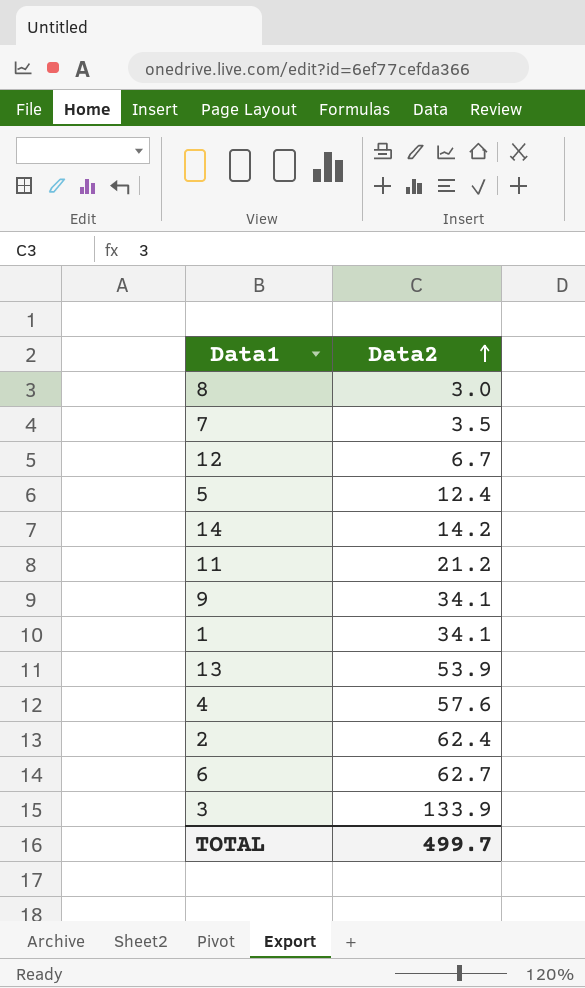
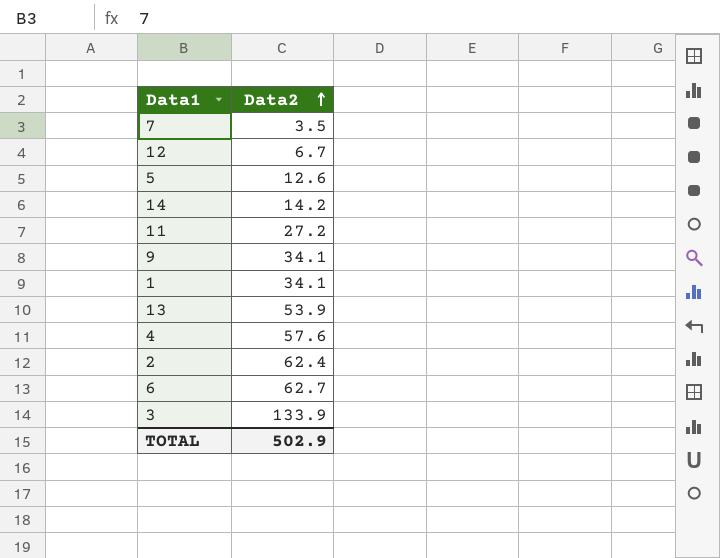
row 8: 3.0 -> none
5 | Data2: 12.4 -> 12.6
11 | Data2: 21.2 -> 27.2
TOTAL | Data2: 499.7 -> 502.9

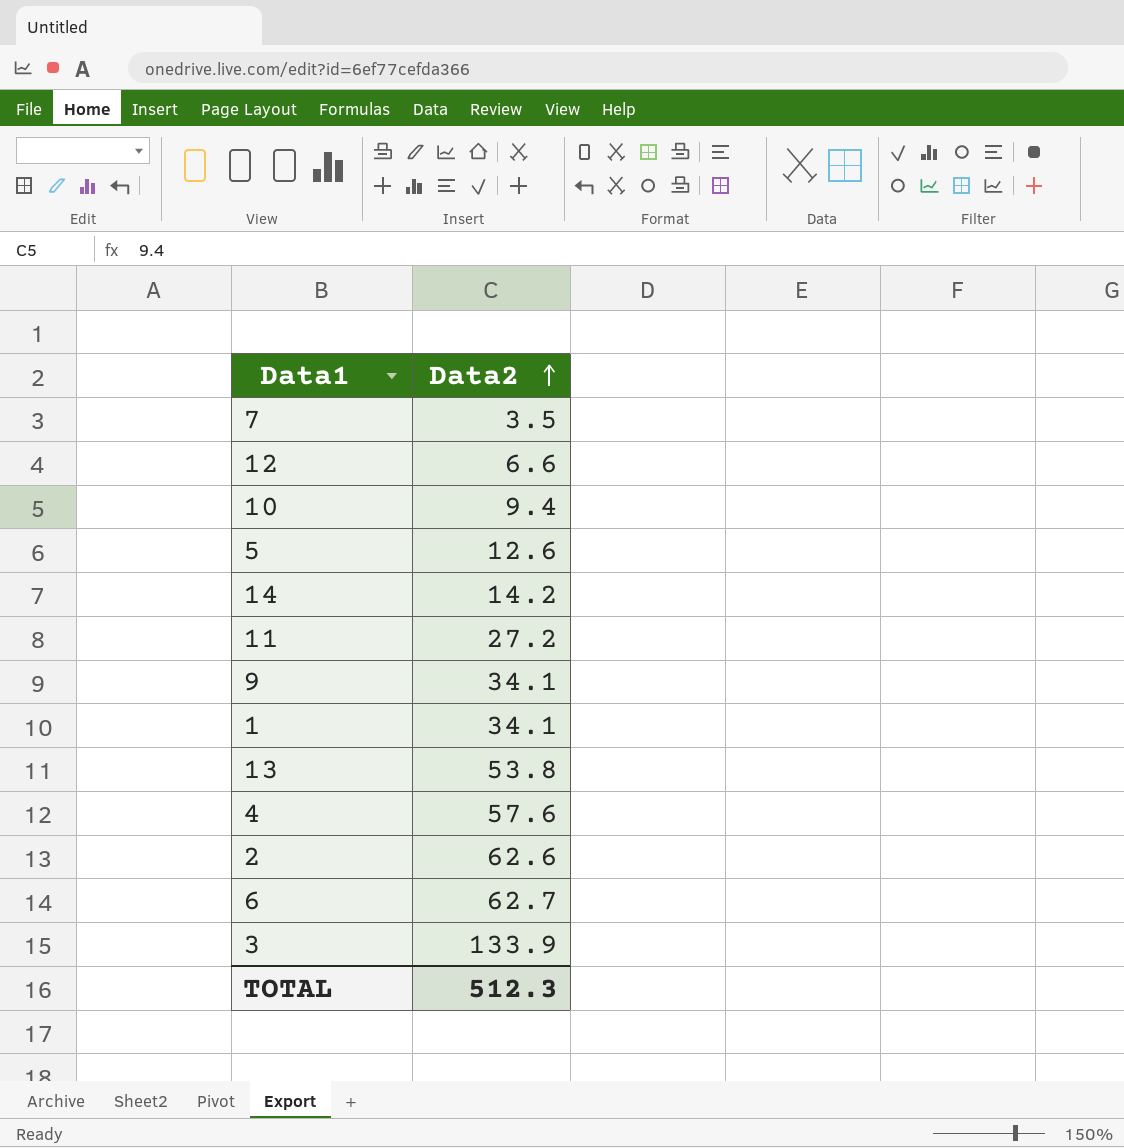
12 | Data2: 6.7 -> 6.6
row 10: none -> 9.4
13 | Data2: 53.9 -> 53.8
2 | Data2: 62.4 -> 62.6
TOTAL | Data2: 502.9 -> 512.3

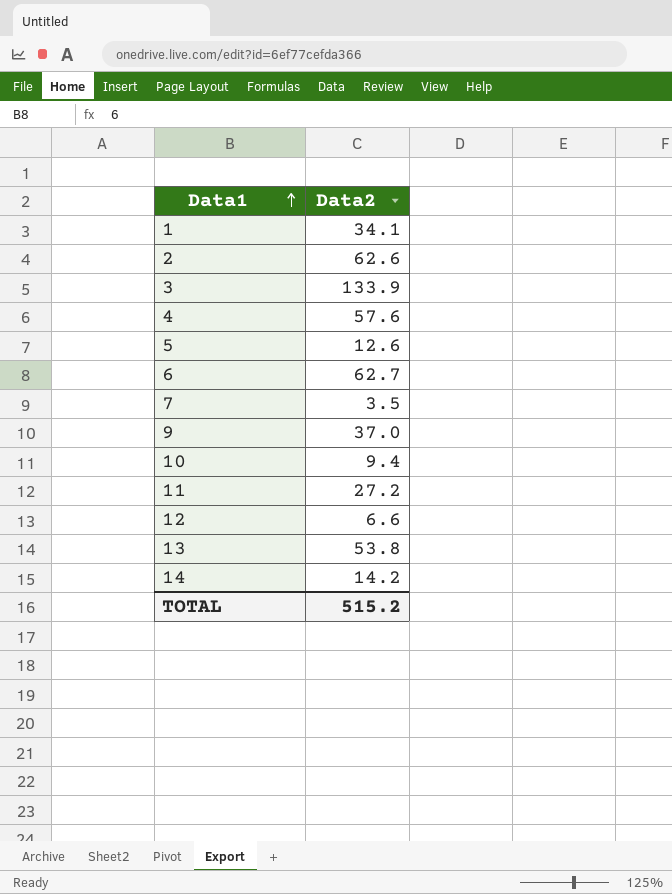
row order: Data2 ascending -> Data1 ascending
9 | Data2: 34.1 -> 37.0
TOTAL | Data2: 512.3 -> 515.2

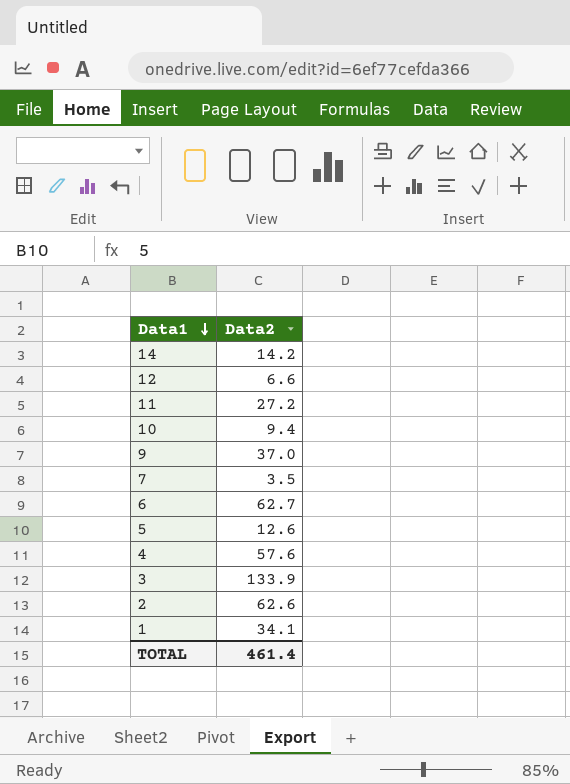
row order: Data1 ascending -> Data1 descending
row 13: 53.8 -> none
TOTAL | Data2: 515.2 -> 461.4

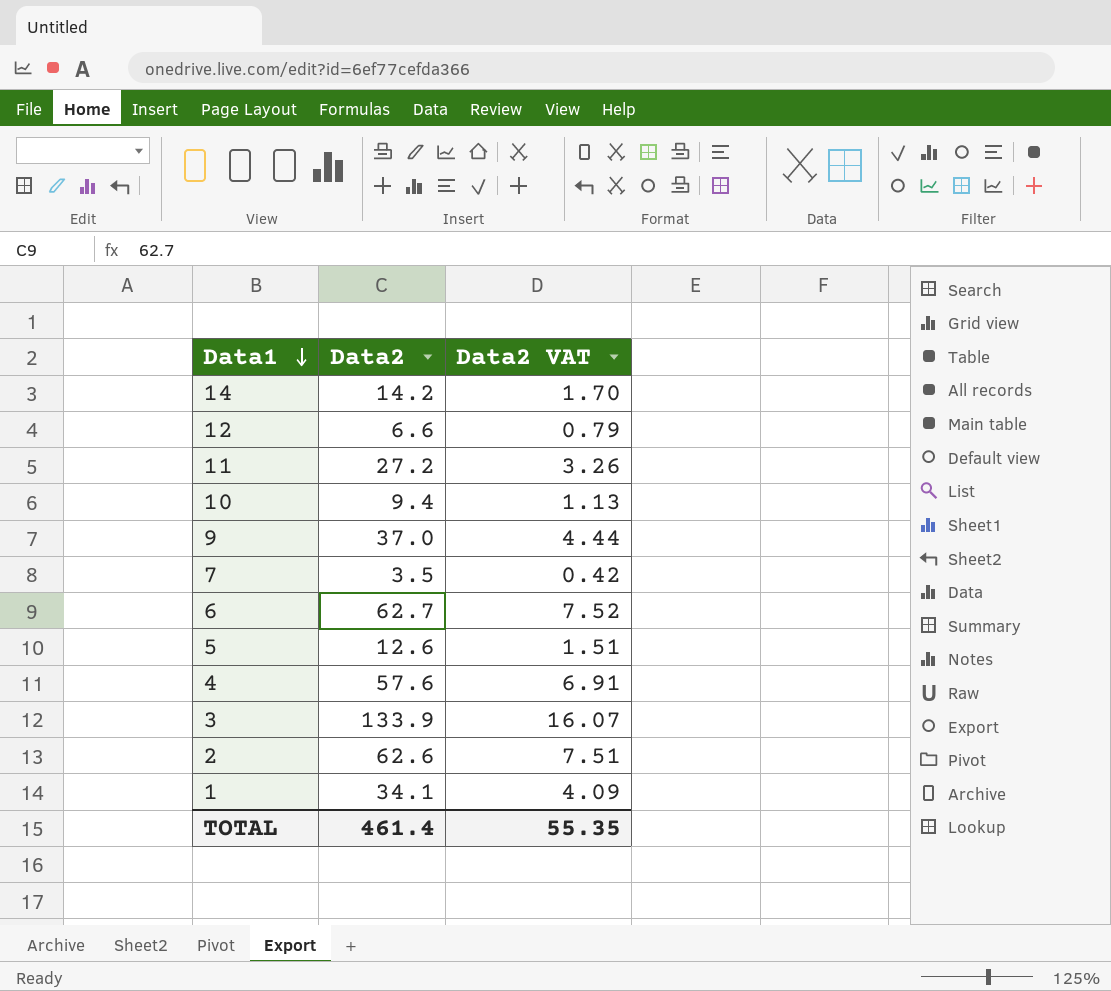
column Data2 VAT | formula: none -> [Data2] * 0.12

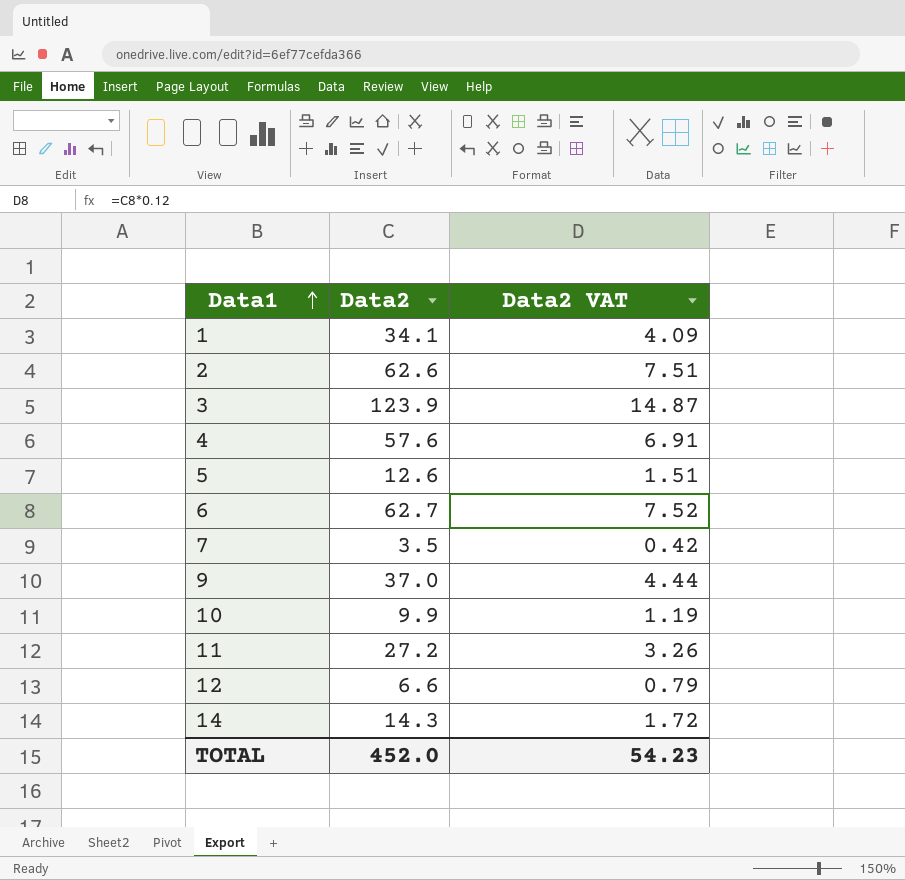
row order: Data1 descending -> Data1 ascending
3 | Data2: 133.9 -> 123.9
3 | Data2 VAT: 16.07 -> 14.87
10 | Data2: 9.4 -> 9.9
10 | Data2 VAT: 1.13 -> 1.19
14 | Data2: 14.2 -> 14.3
14 | Data2 VAT: 1.70 -> 1.72
TOTAL | Data2: 461.4 -> 452.0
TOTAL | Data2 VAT: 55.35 -> 54.23

